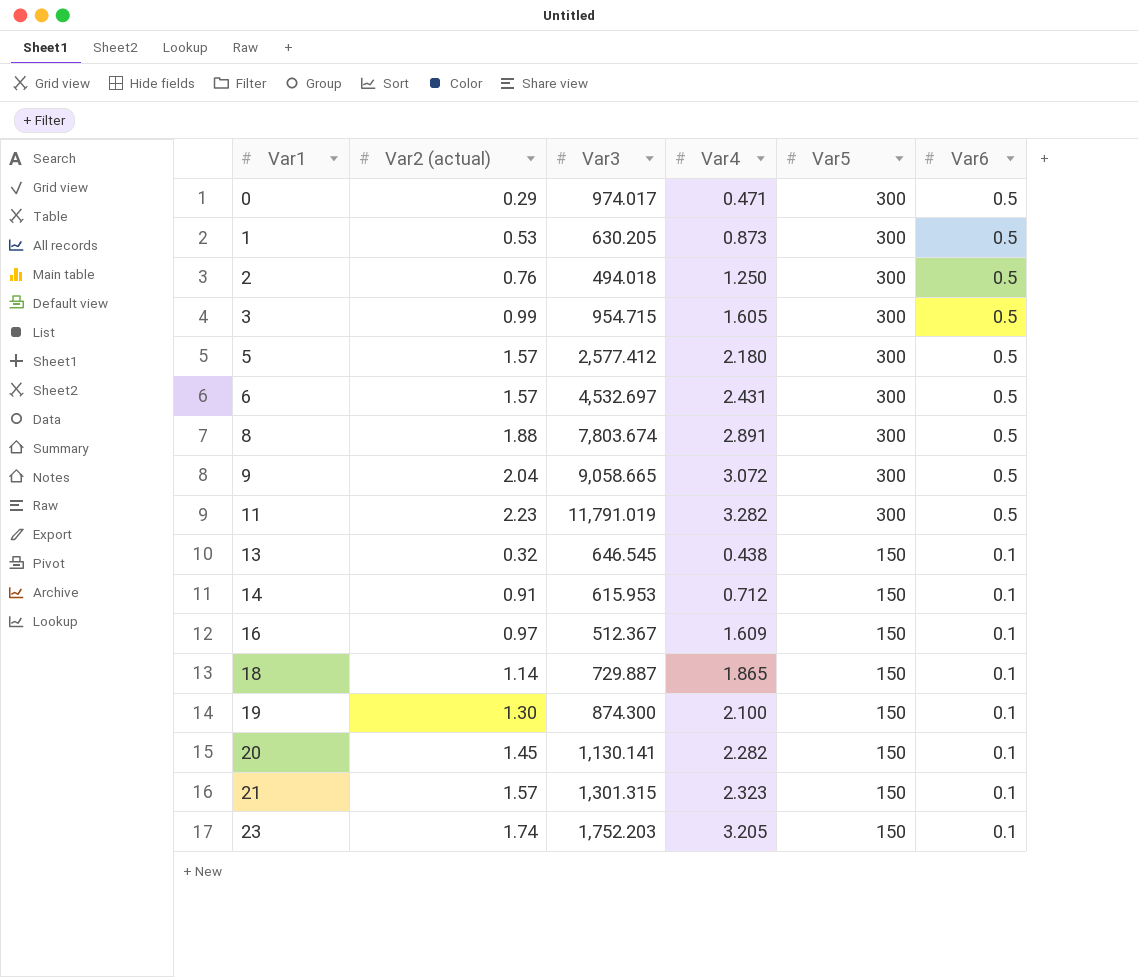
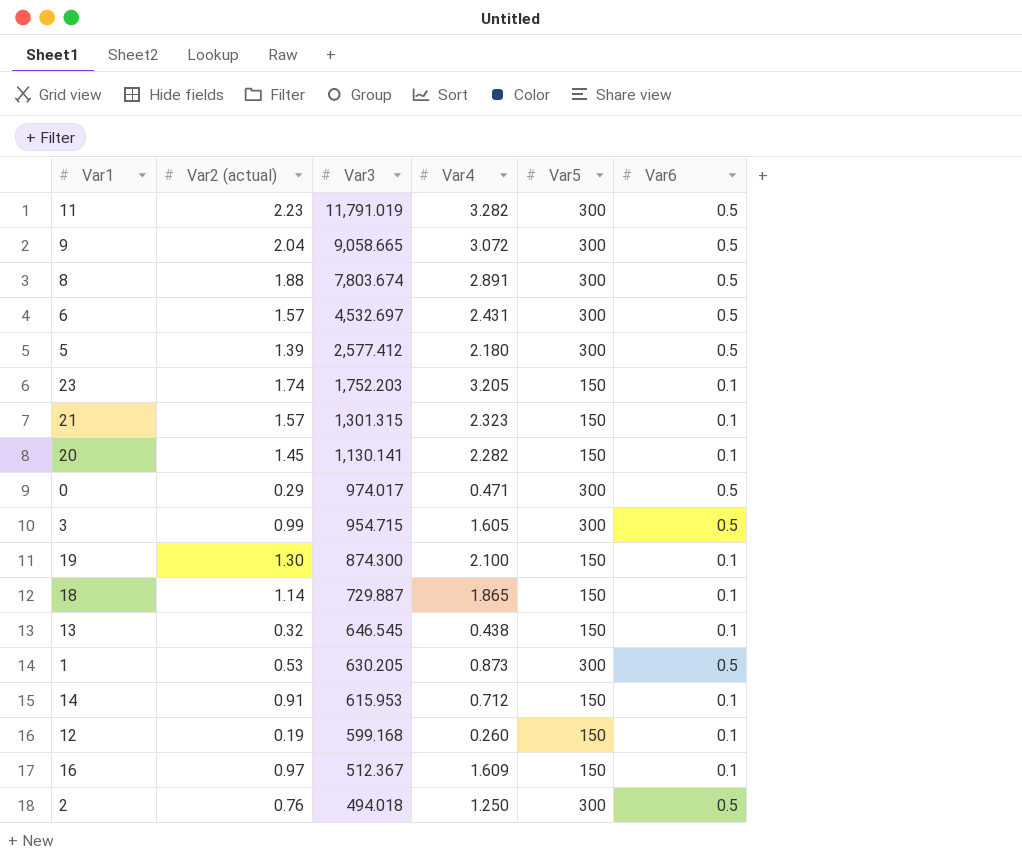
row order: Var1 ascending -> Var3 descending
5 | Var2 (actual): 1.57 -> 1.39
row 12: none -> 0.19 | 599.168 | 0.260 | 150 | 0.1

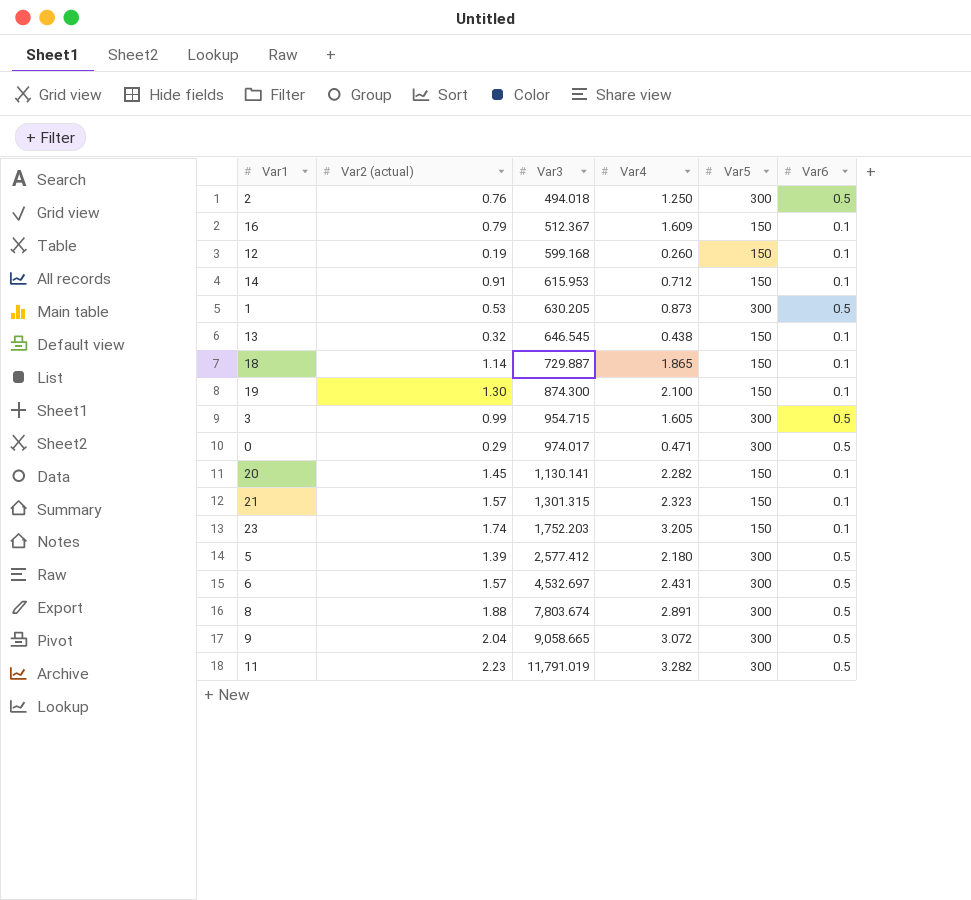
row order: Var3 descending -> Var3 ascending
16 | Var2 (actual): 0.97 -> 0.79

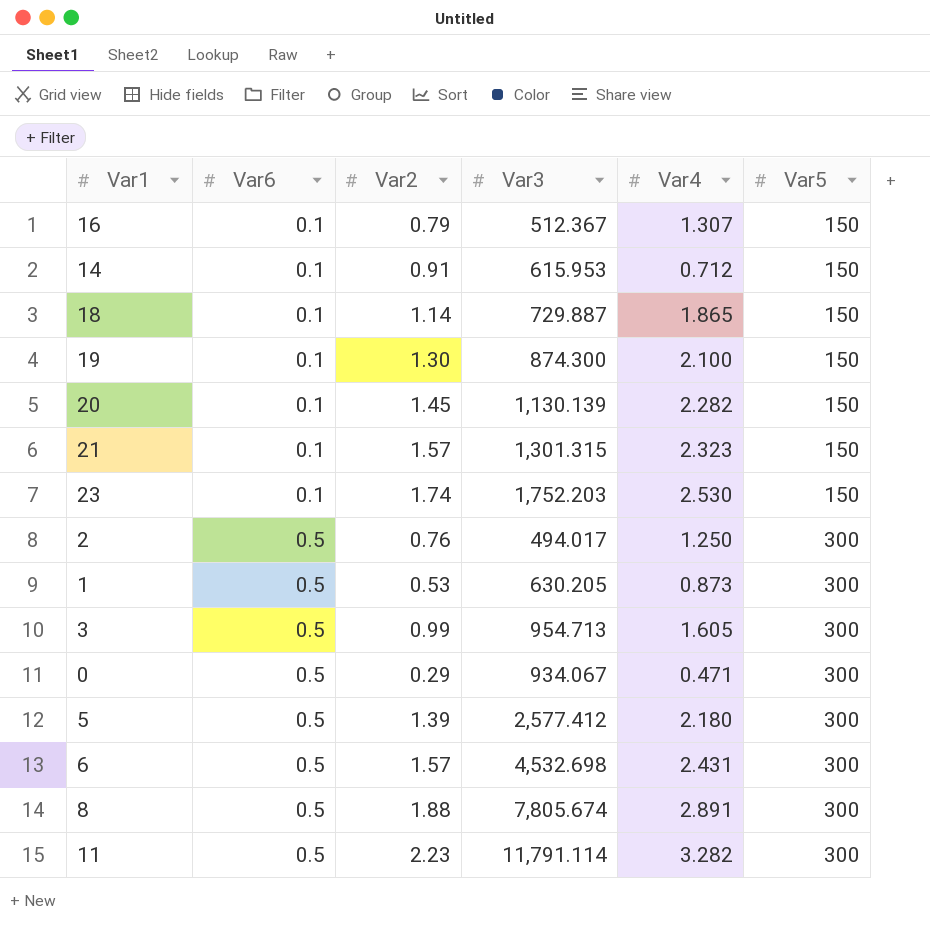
row order: Var3 ascending -> Var6 ascending
column Var6 | position: 6 -> 2
column name: Var2 (actual) -> Var2
row 12: 0.19 | 599.168 | 0.260 | 150 | 0.1 -> none
row 13: 0.32 | 646.545 | 0.438 | 150 | 0.1 -> none
row 9: 2.04 | 9,058.665 | 3.072 | 300 | 0.5 -> none
16 | Var4: 1.609 -> 1.307
20 | Var3: 1,130.141 -> 1,130.139
23 | Var4: 3.205 -> 2.530
2 | Var3: 494.018 -> 494.017
3 | Var3: 954.715 -> 954.713
0 | Var3: 974.017 -> 934.067
6 | Var3: 4,532.697 -> 4,532.698
8 | Var3: 7,803.674 -> 7,805.674
11 | Var3: 11,791.019 -> 11,791.114

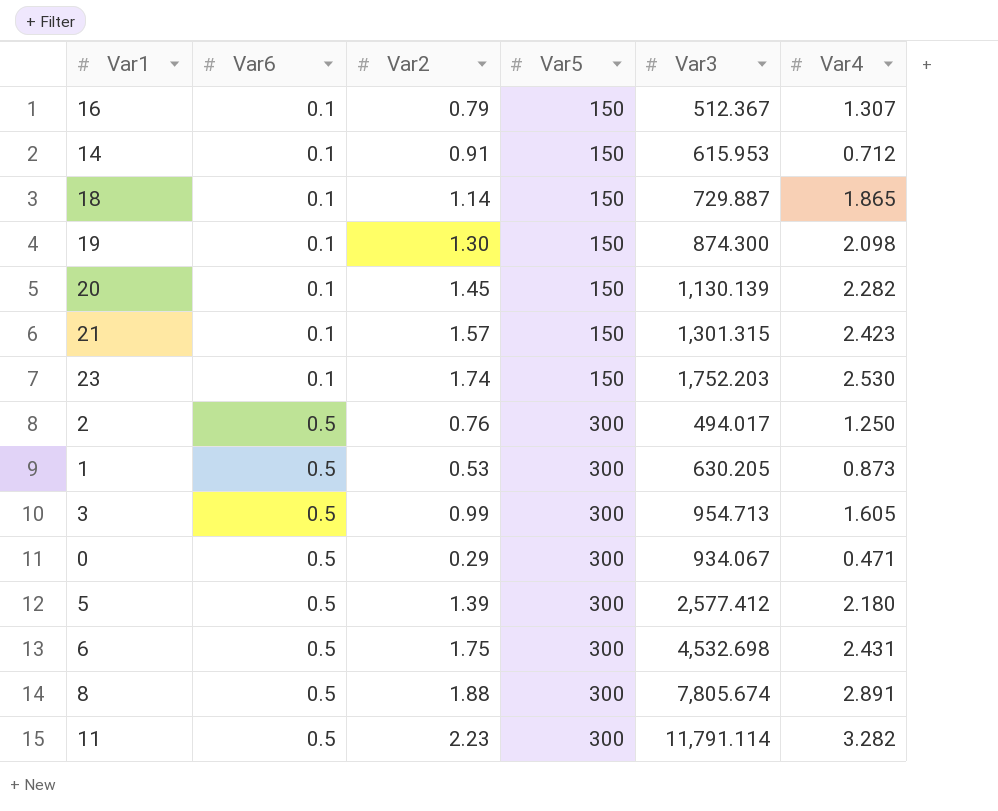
column Var5 | position: 6 -> 4
19 | Var4: 2.100 -> 2.098
21 | Var4: 2.323 -> 2.423
6 | Var2: 1.57 -> 1.75

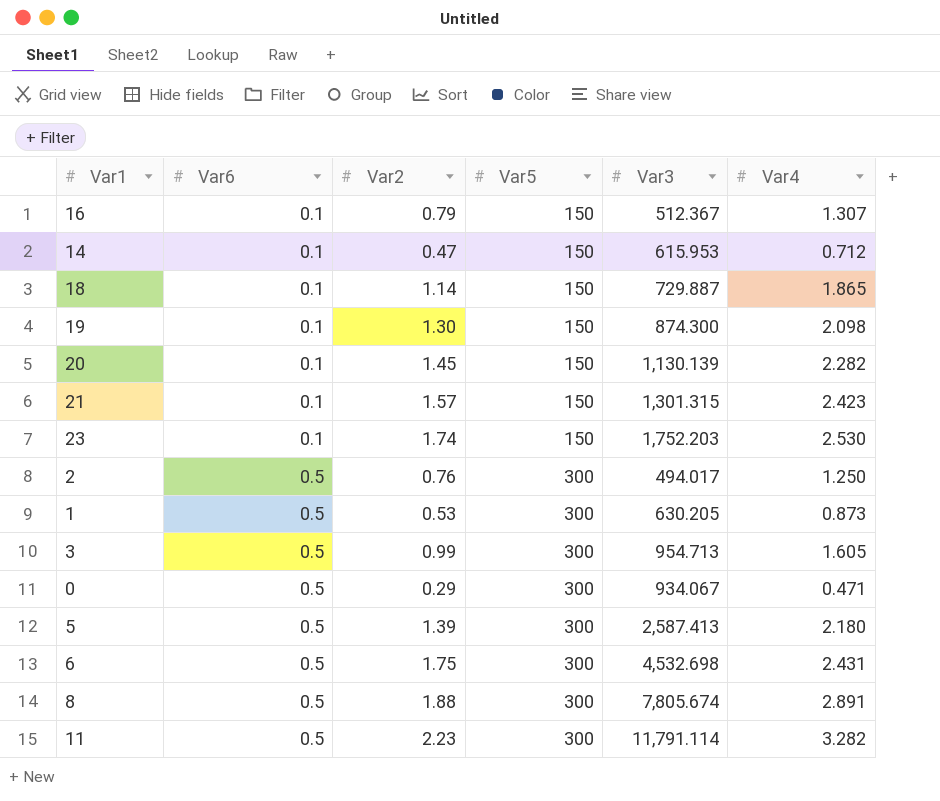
14 | Var2: 0.91 -> 0.47
5 | Var3: 2,577.412 -> 2,587.413

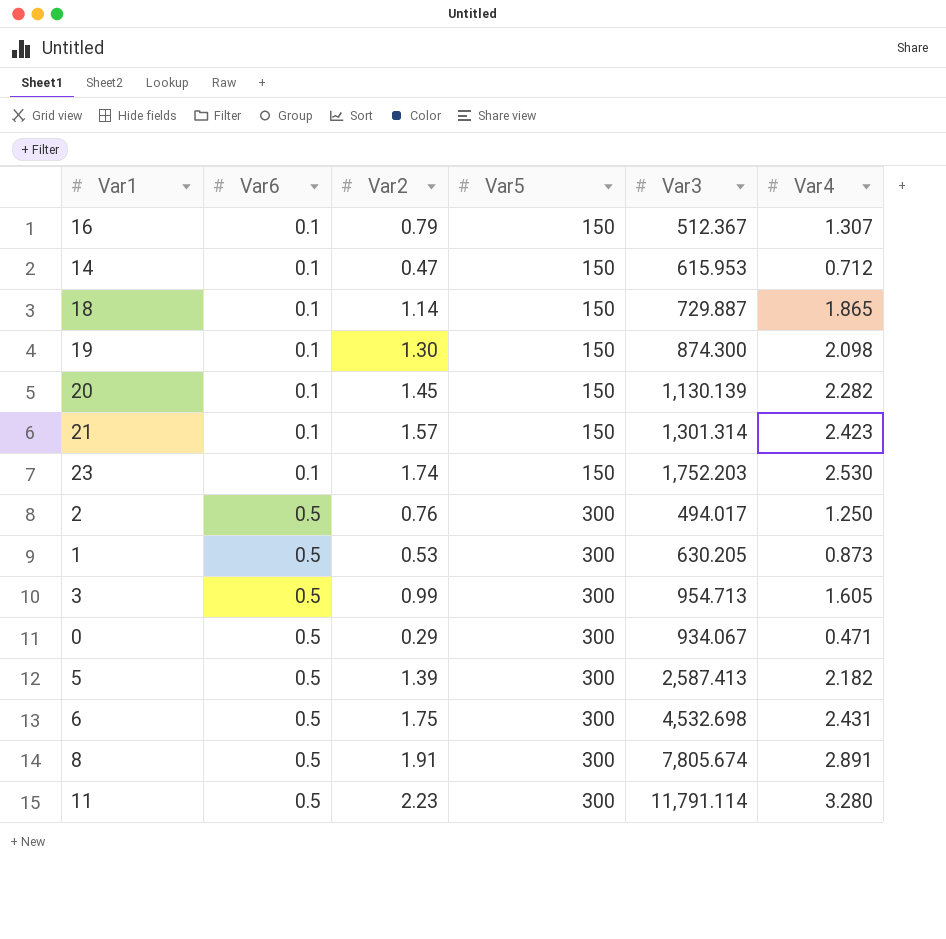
21 | Var3: 1,301.315 -> 1,301.314
5 | Var4: 2.180 -> 2.182
8 | Var2: 1.88 -> 1.91
11 | Var4: 3.282 -> 3.280

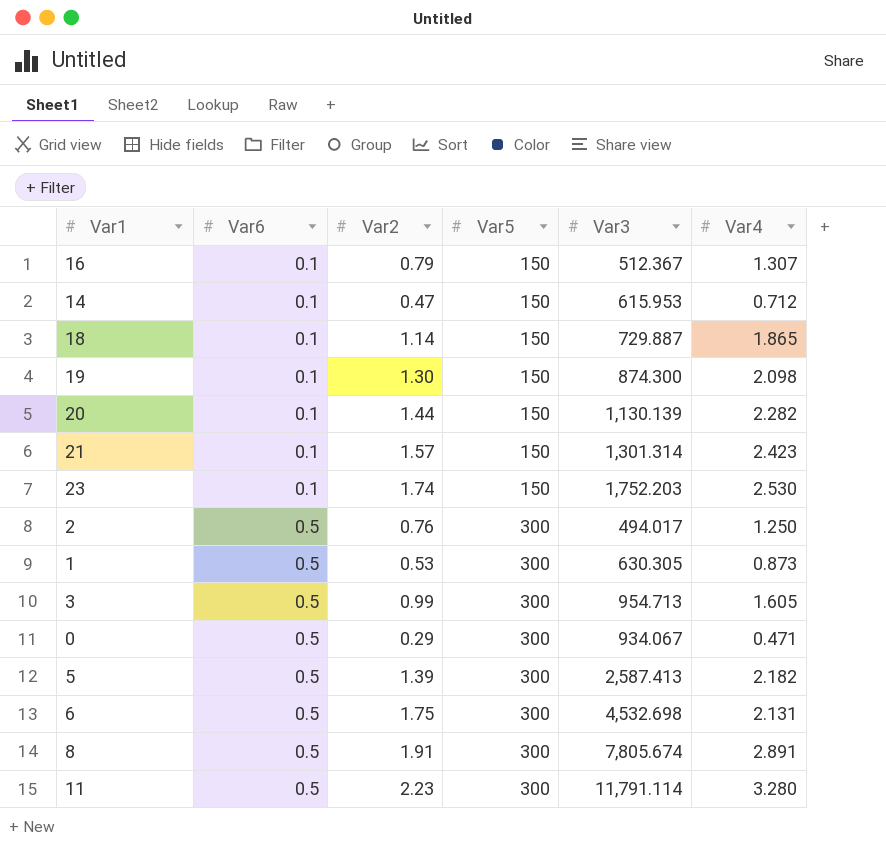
20 | Var2: 1.45 -> 1.44
1 | Var3: 630.205 -> 630.305
6 | Var4: 2.431 -> 2.131

